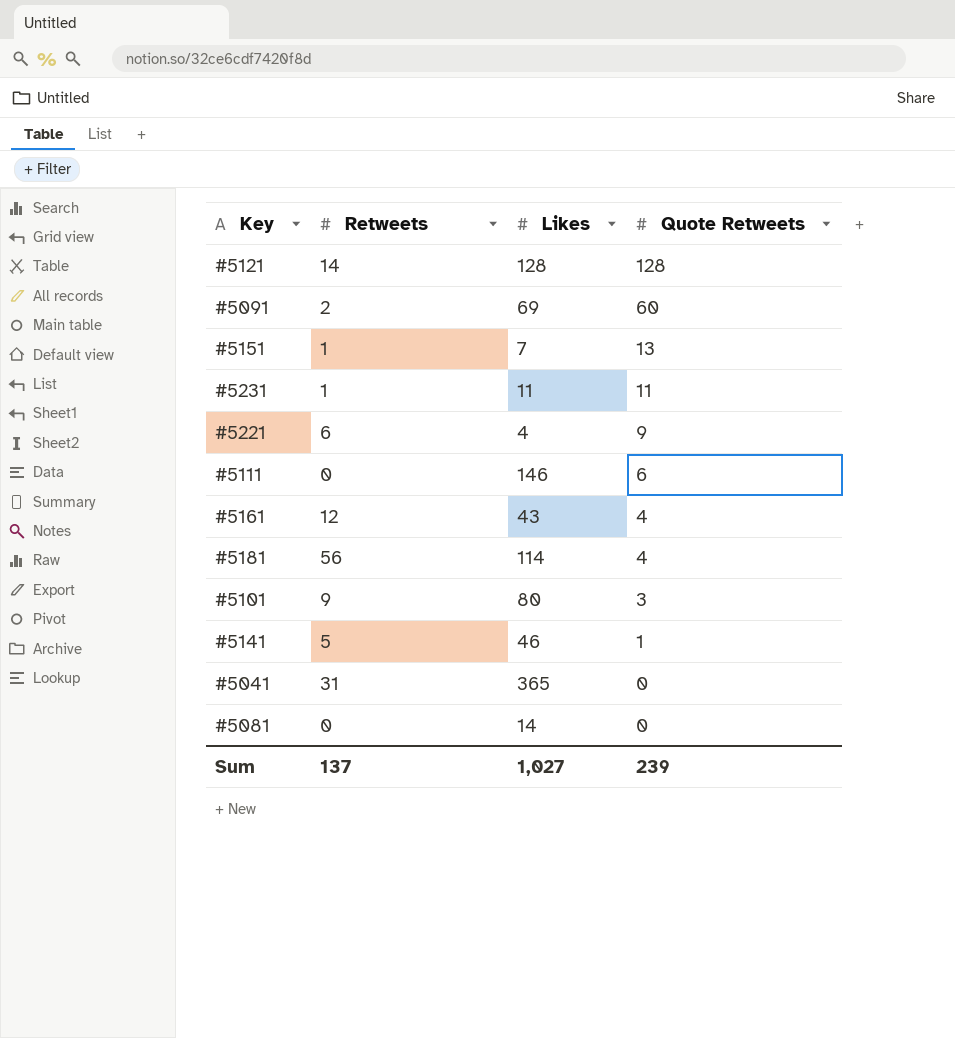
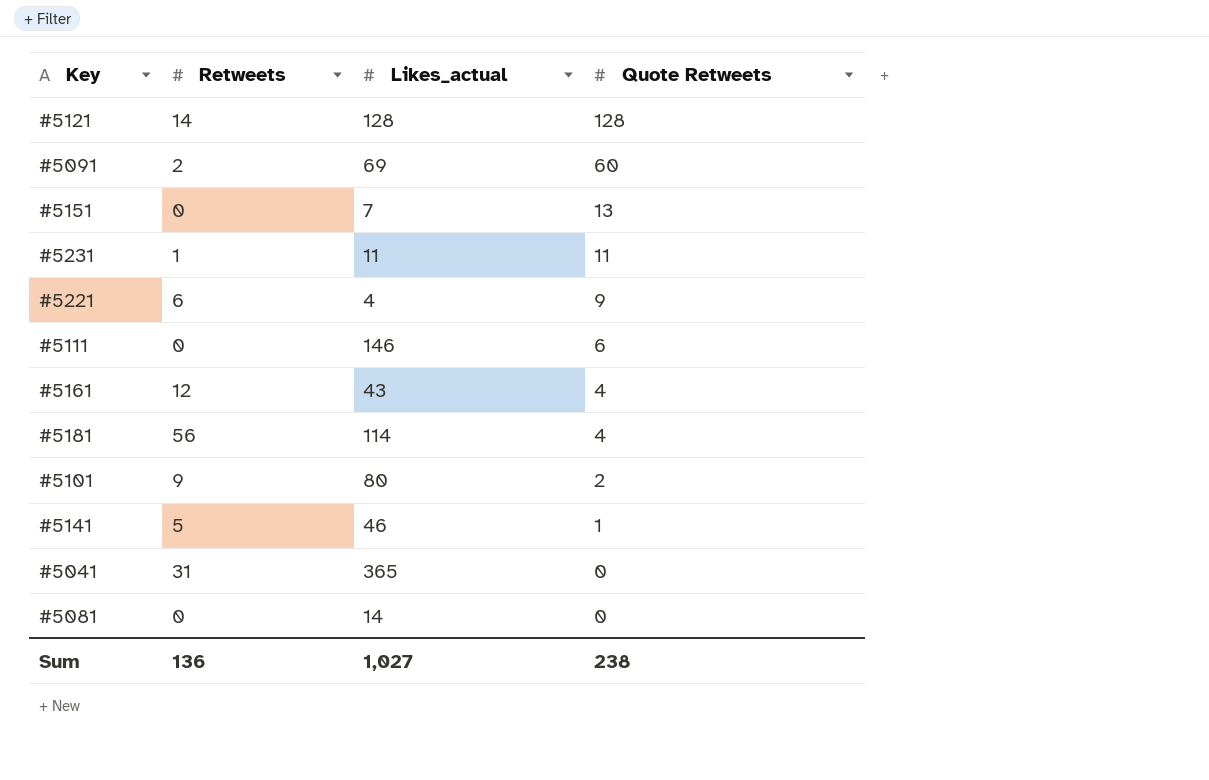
column name: Likes -> Likes_actual
#5151 | Retweets: 1 -> 0
#5101 | Quote Retweets: 3 -> 2
Sum | Retweets: 137 -> 136
Sum | Quote Retweets: 239 -> 238

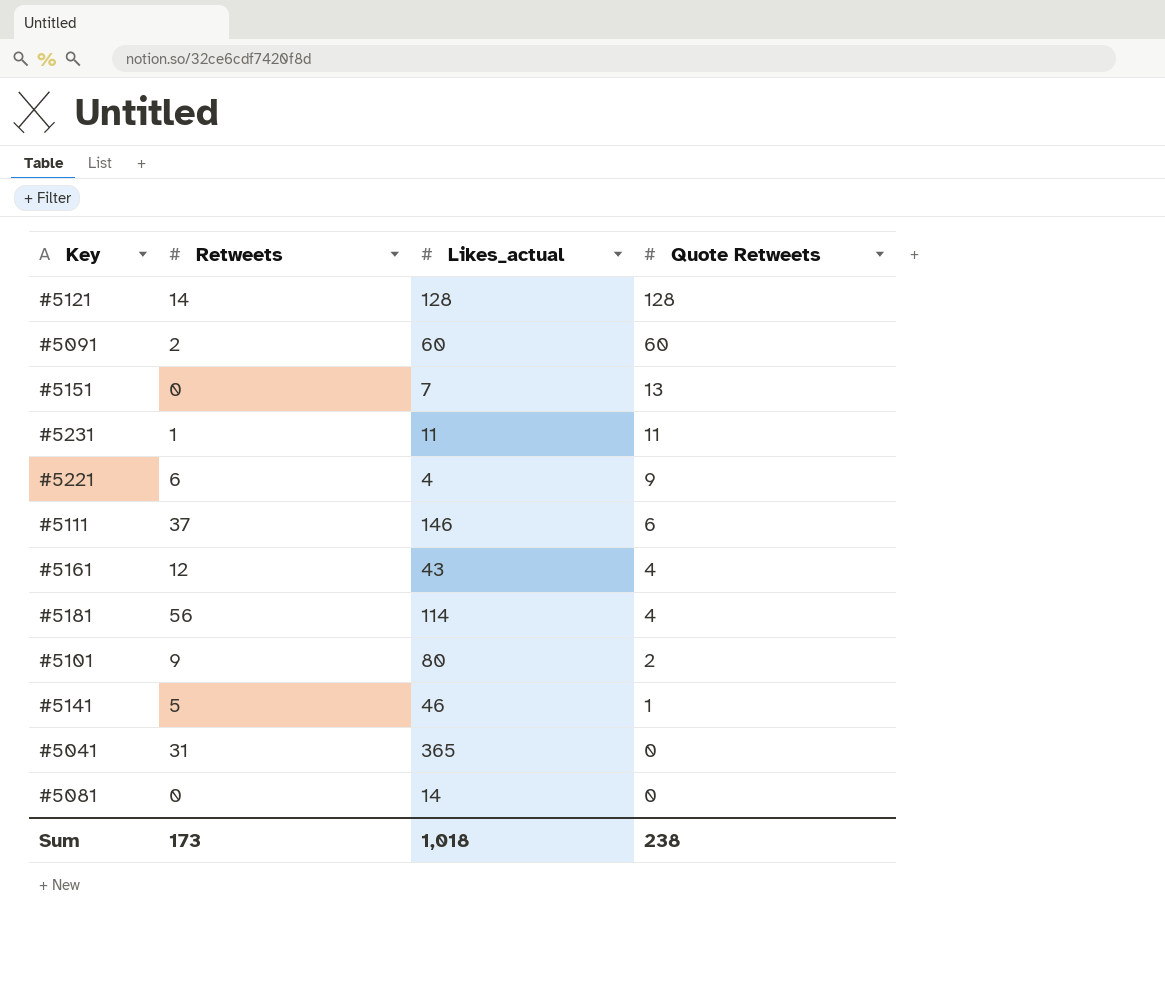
#5091 | Likes_actual: 69 -> 60
#5111 | Retweets: 0 -> 37
Sum | Retweets: 136 -> 173
Sum | Likes_actual: 1,027 -> 1,018

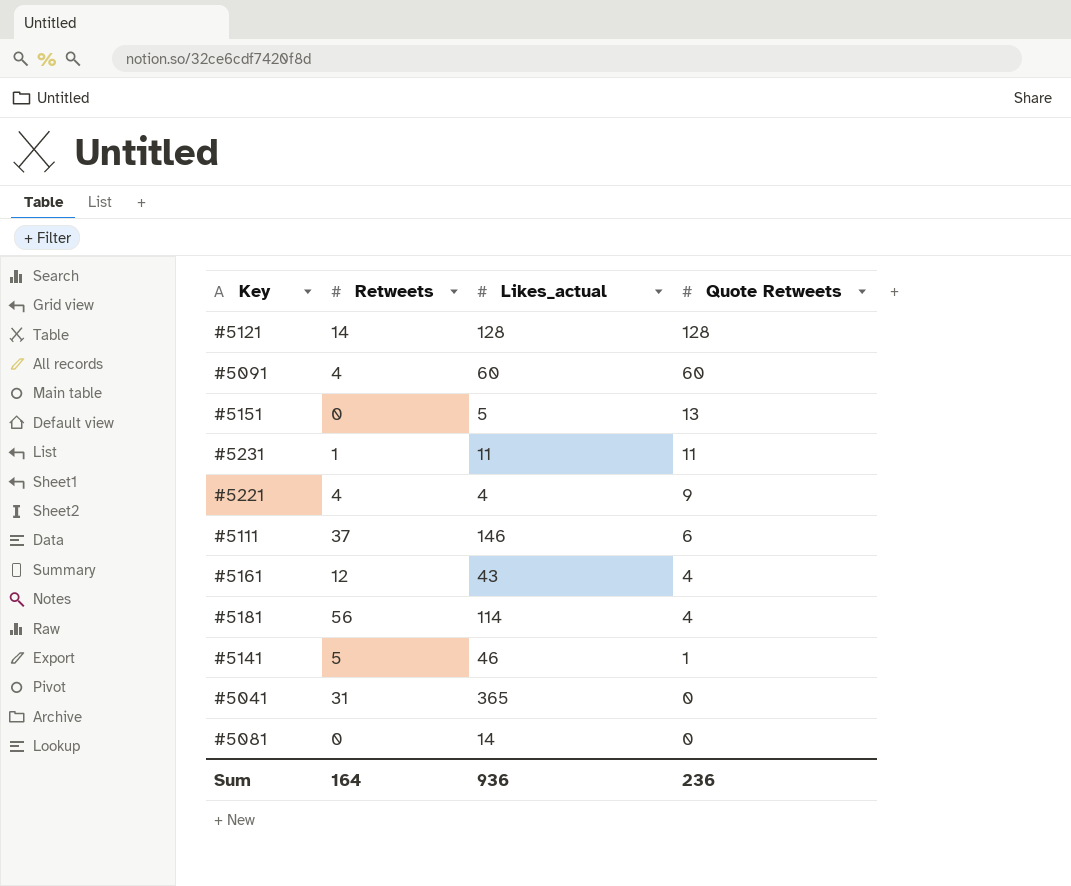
row #5101: 9 | 80 | 2 -> none
#5091 | Retweets: 2 -> 4
#5151 | Likes_actual: 7 -> 5
#5221 | Retweets: 6 -> 4
Sum | Retweets: 173 -> 164
Sum | Likes_actual: 1,018 -> 936
Sum | Quote Retweets: 238 -> 236

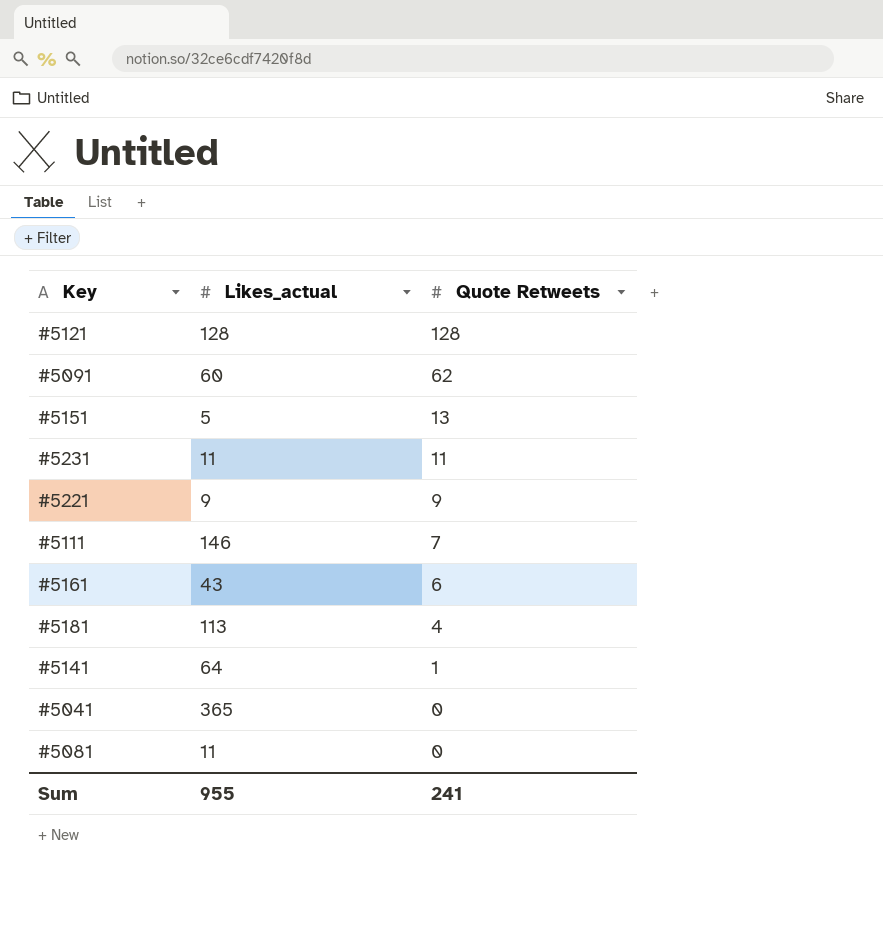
column Retweets | position: 2 -> none
#5091 | Quote Retweets: 60 -> 62
#5221 | Likes_actual: 4 -> 9
#5111 | Quote Retweets: 6 -> 7
#5161 | Quote Retweets: 4 -> 6
#5181 | Likes_actual: 114 -> 113
#5141 | Likes_actual: 46 -> 64
#5081 | Likes_actual: 14 -> 11
Sum | Likes_actual: 936 -> 955
Sum | Quote Retweets: 236 -> 241

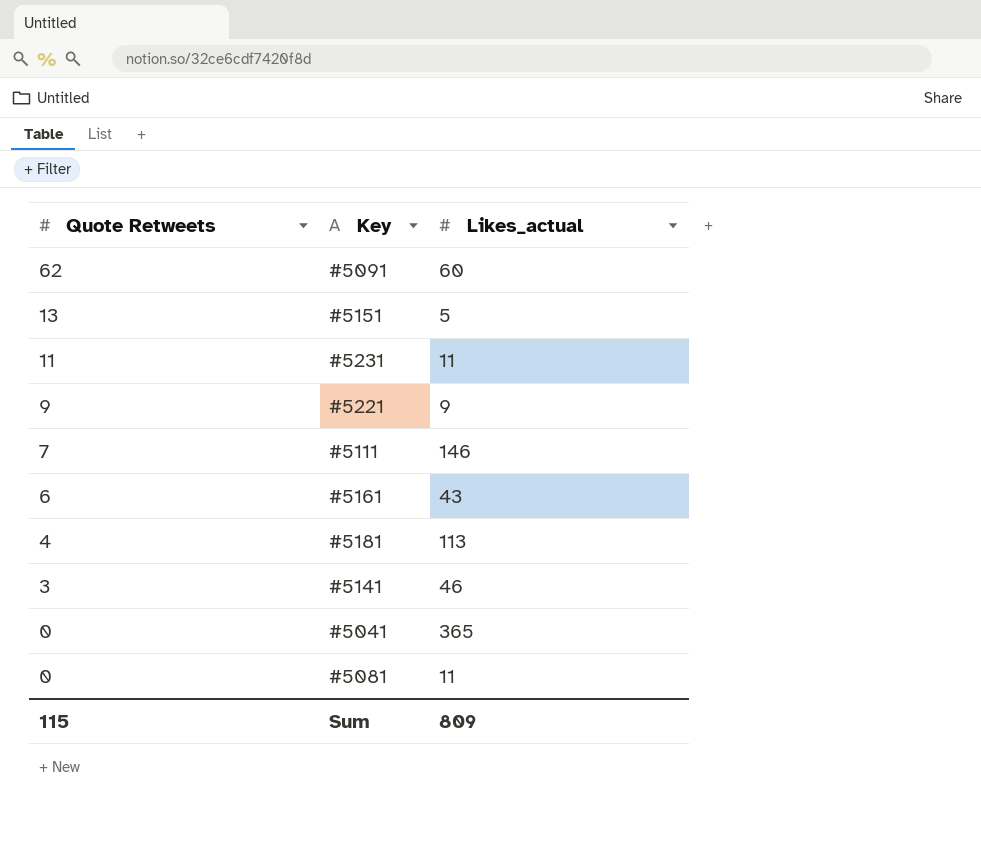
column Quote Retweets | position: 3 -> 1
row #5121: 128 | 128 -> none
#5141 | Quote Retweets: 1 -> 3
#5141 | Likes_actual: 64 -> 46
Sum | Quote Retweets: 241 -> 115
Sum | Likes_actual: 955 -> 809

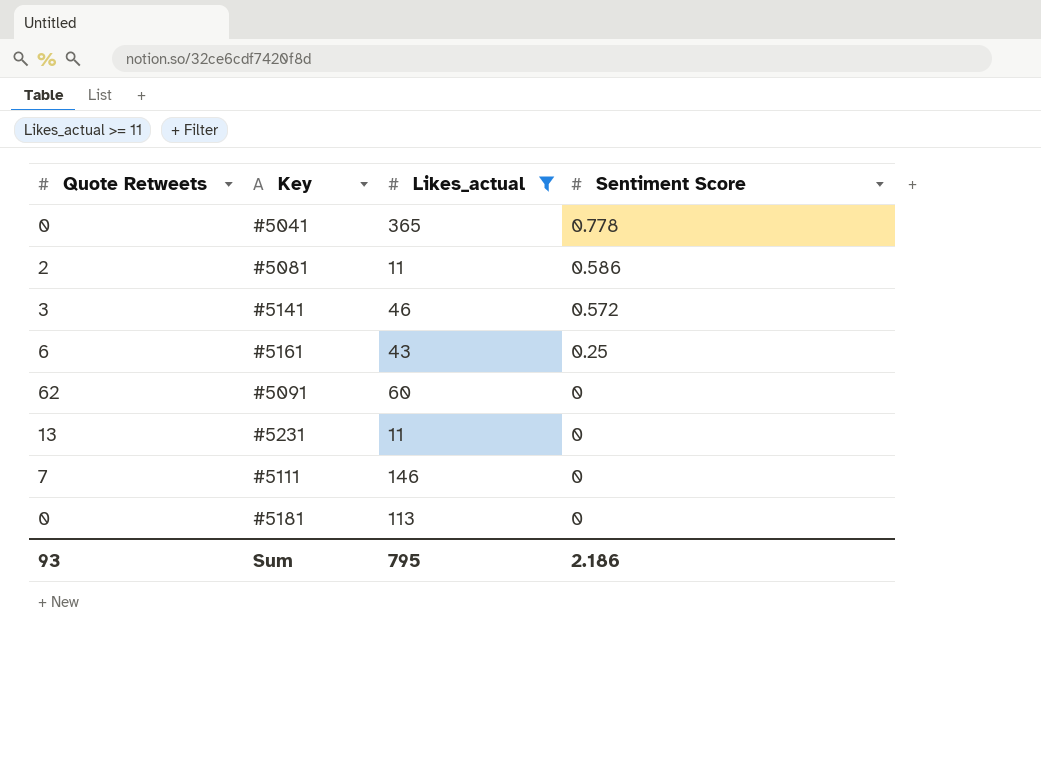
filter: none -> Likes_actual >= 11
row order: Quote Retweets descending -> Sentiment Score descending
column Sentiment Score | position: none -> 4
#5081 | Quote Retweets: 0 -> 2
#5231 | Quote Retweets: 11 -> 13
#5181 | Quote Retweets: 4 -> 0
Sum | Quote Retweets: 115 -> 93
Sum | Likes_actual: 809 -> 795

